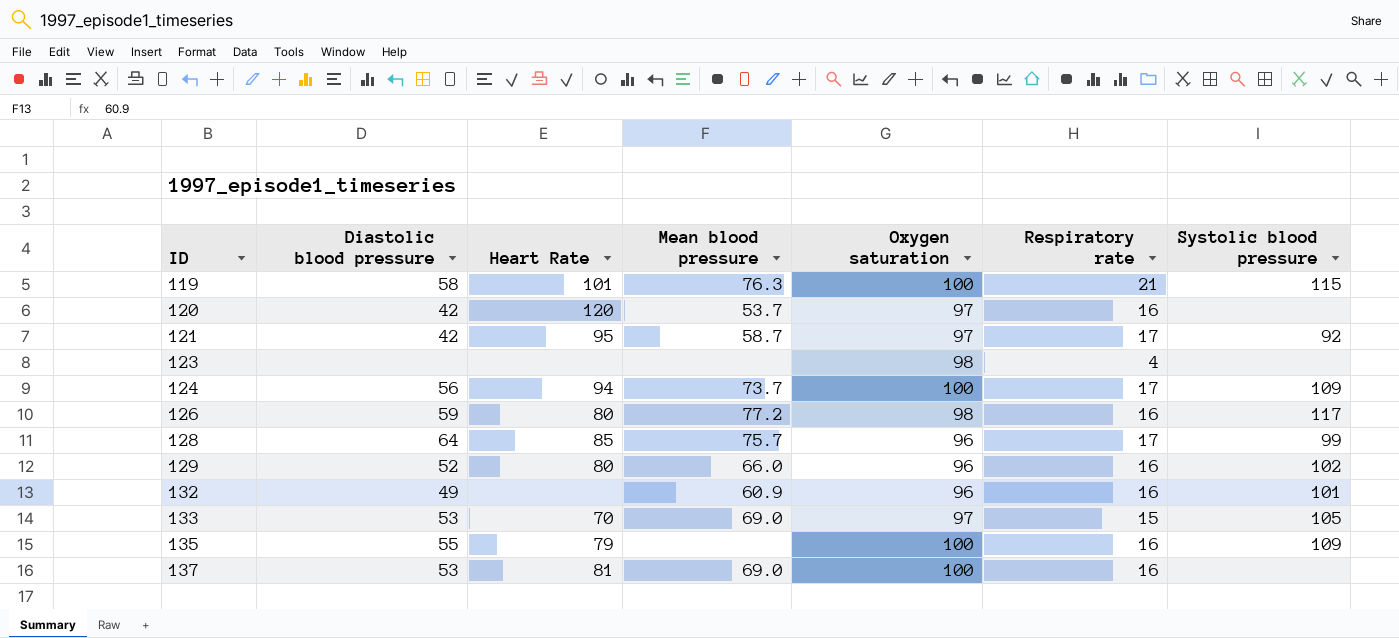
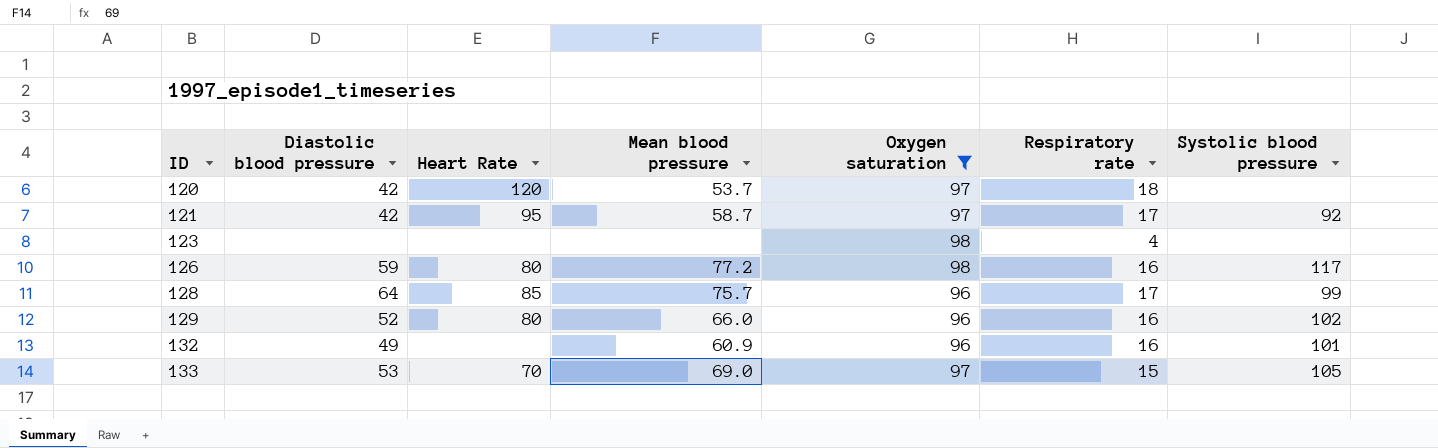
filter: none -> Oxygen saturation != 100
120 | Respiratory rate: 16 -> 18

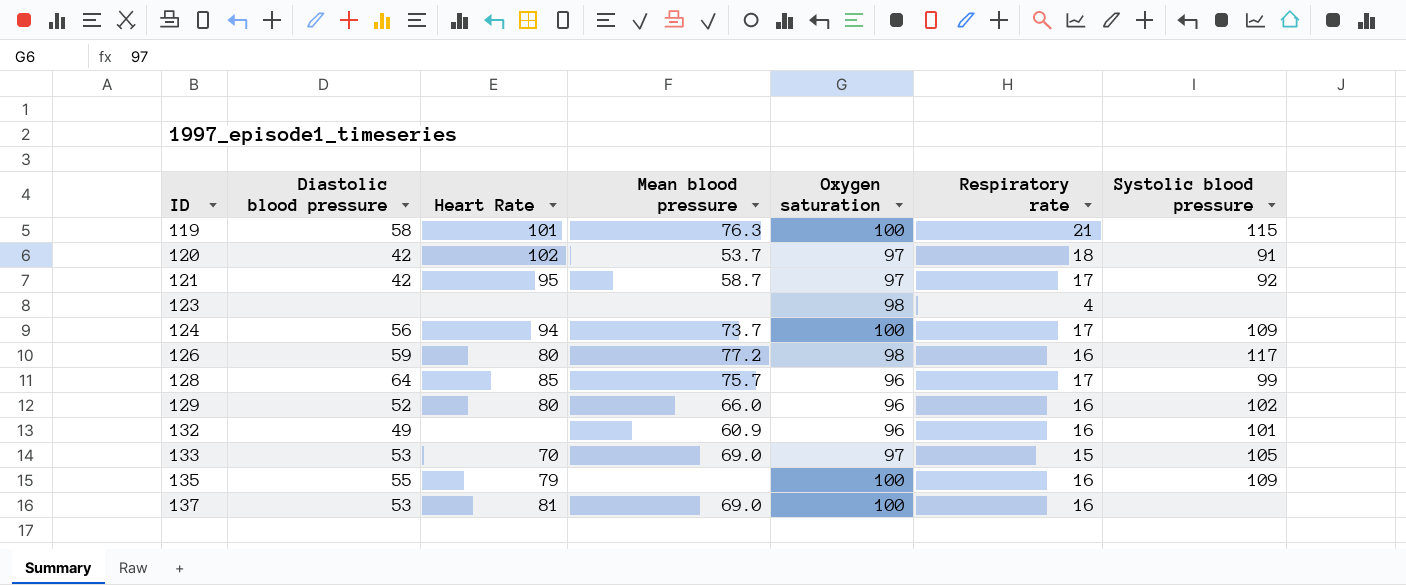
filter: Oxygen saturation != 100 -> none
120 | Heart Rate: 120 -> 102
120 | Systolic blood pressure: none -> 91

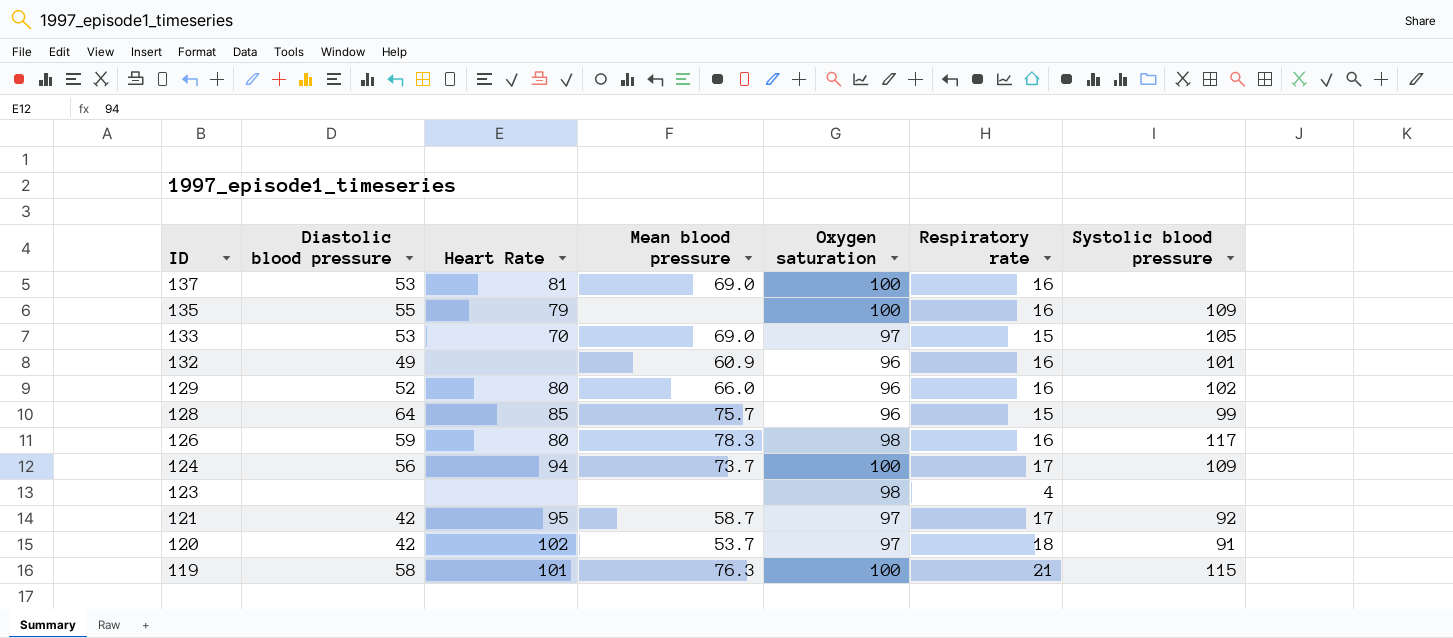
row order: ID ascending -> ID descending
128 | Respiratory rate: 17 -> 15
126 | Mean blood pressure: 77.2 -> 78.3

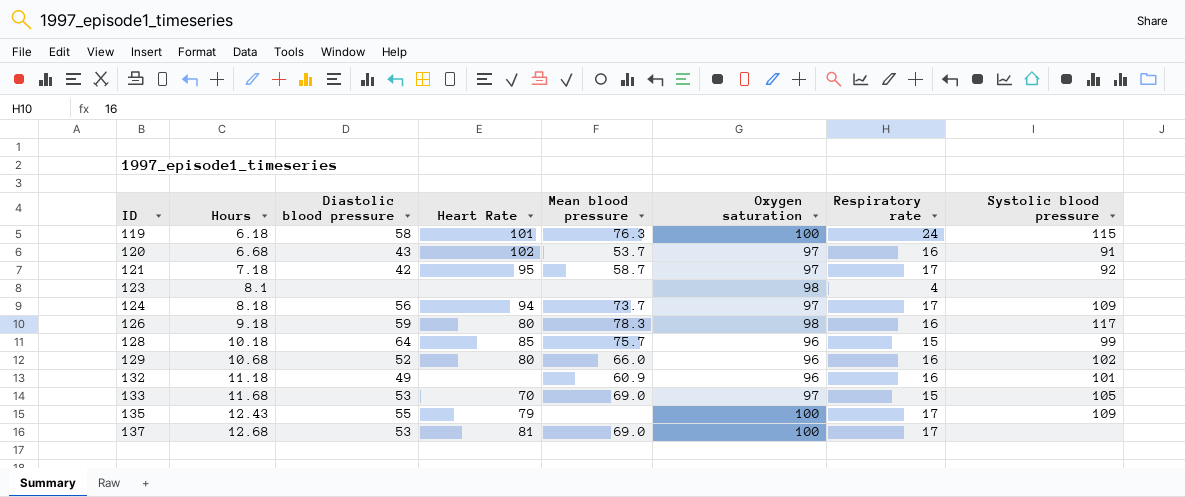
row order: ID descending -> ID ascending
column Hours | position: none -> 2
119 | Respiratory rate: 21 -> 24
120 | Diastolic blood pressure: 42 -> 43
120 | Respiratory rate: 18 -> 16
124 | Oxygen saturation: 100 -> 97
135 | Respiratory rate: 16 -> 17
137 | Respiratory rate: 16 -> 17

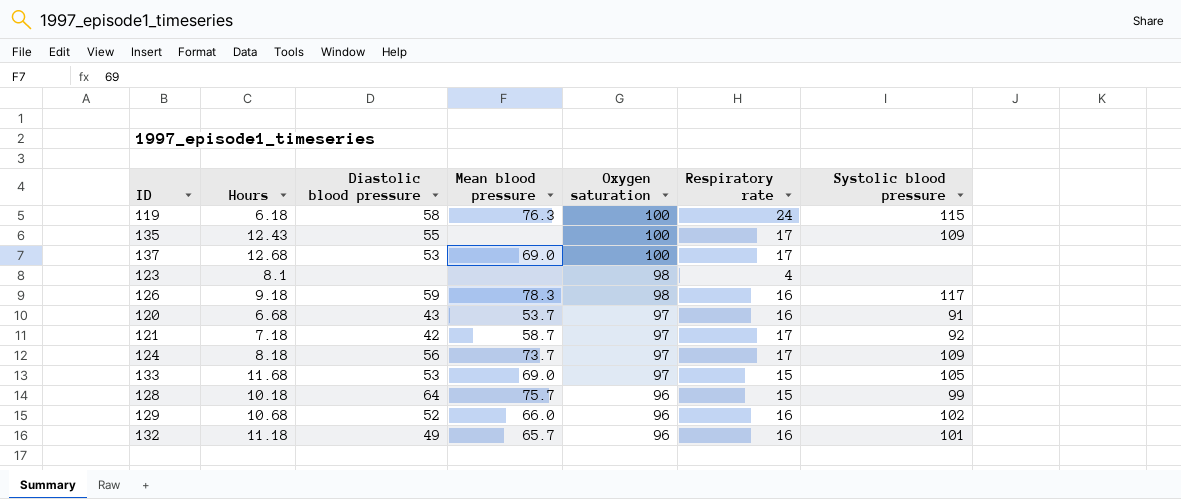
row order: ID ascending -> Oxygen saturation descending
column Heart Rate | position: 4 -> none
132 | Mean blood pressure: 60.9 -> 65.7

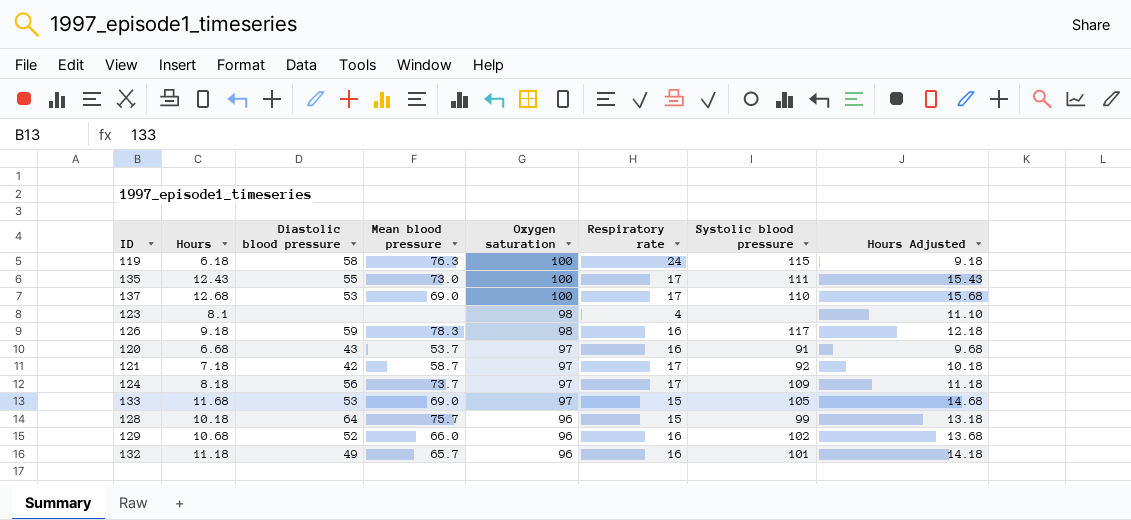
column Hours Adjusted | formula: none -> [Hours] + 3
135 | Mean blood pressure: none -> 73.0
135 | Systolic blood pressure: 109 -> 111
137 | Systolic blood pressure: none -> 110

